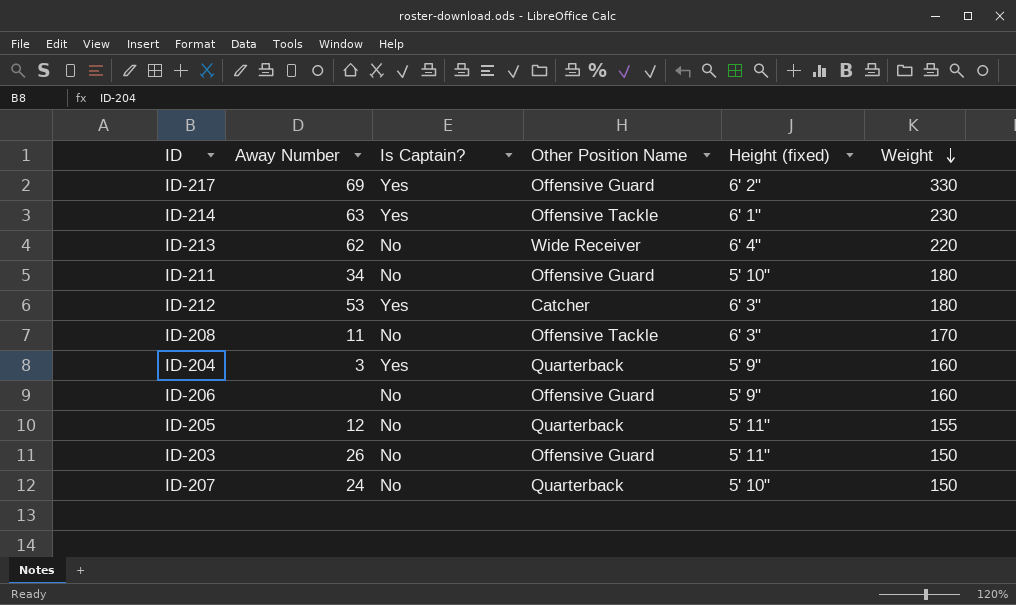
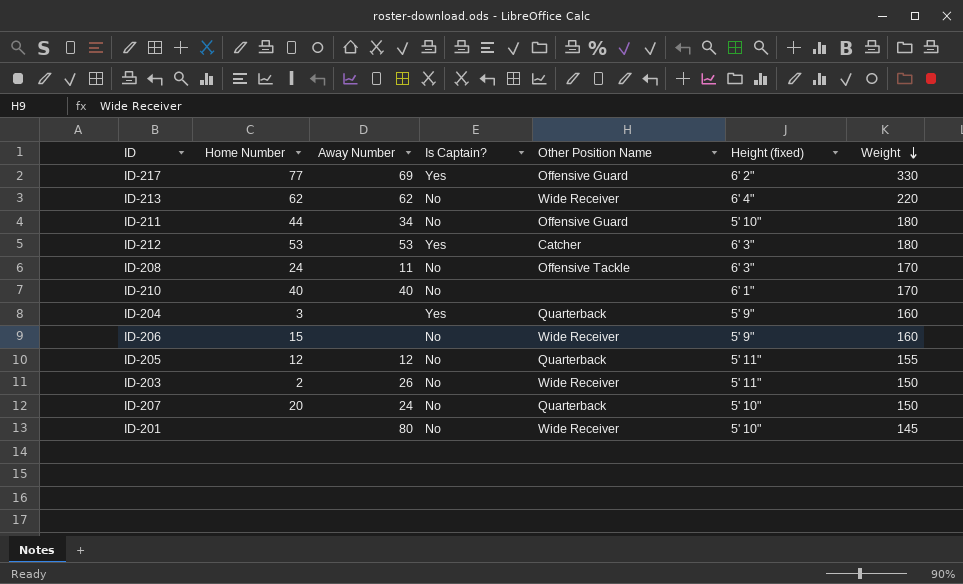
column Home Number | position: none -> 2
row ID-214: 63 | Yes | Offensive Tackle | 6' 1" | 230 -> none
row ID-210: none -> 40 | 40 | No | none | 6' 1" | 170
ID-204 | Away Number: 3 -> none
ID-206 | Other Position Name: Offensive Guard -> Wide Receiver
ID-203 | Other Position Name: Offensive Guard -> Wide Receiver
row ID-201: none -> none | 80 | No | Wide Receiver | 5' 10" | 145

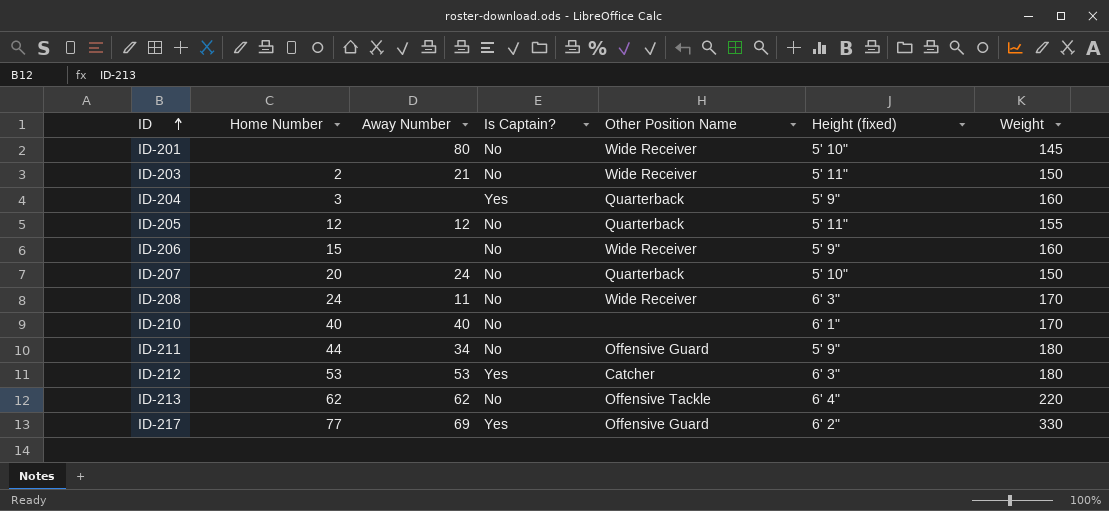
row order: Weight descending -> ID ascending
ID-203 | Away Number: 26 -> 21
ID-208 | Other Position Name: Offensive Tackle -> Wide Receiver
ID-211 | Height (fixed): 5' 10" -> 5' 9"
ID-213 | Other Position Name: Wide Receiver -> Offensive Tackle

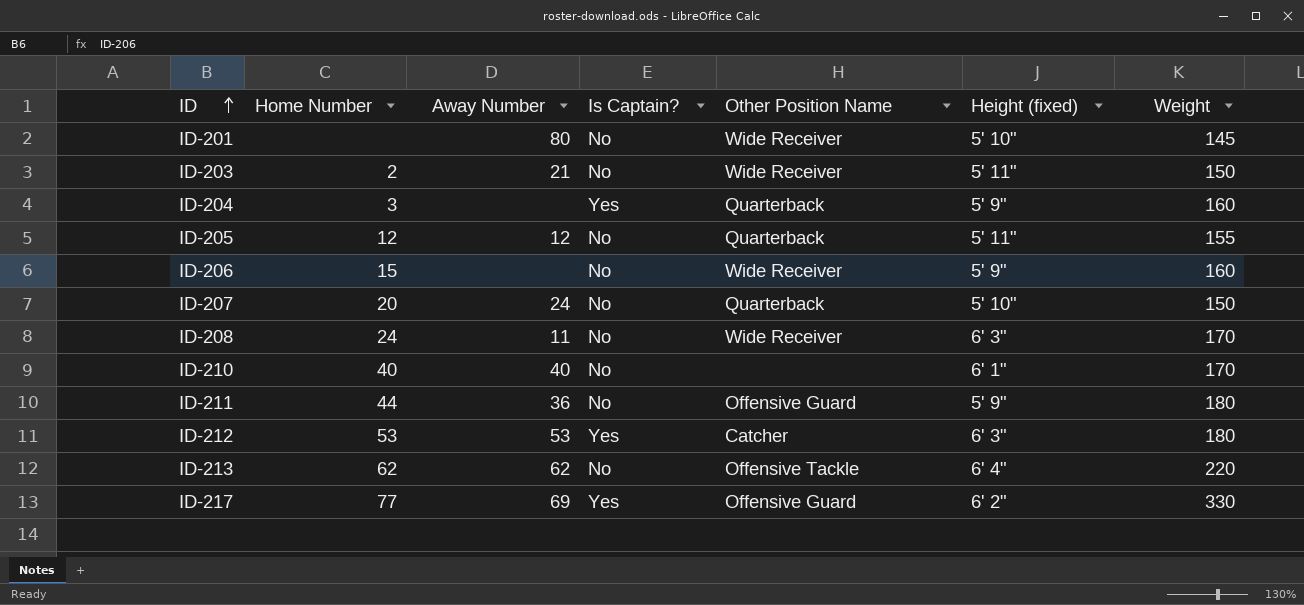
ID-211 | Away Number: 34 -> 36

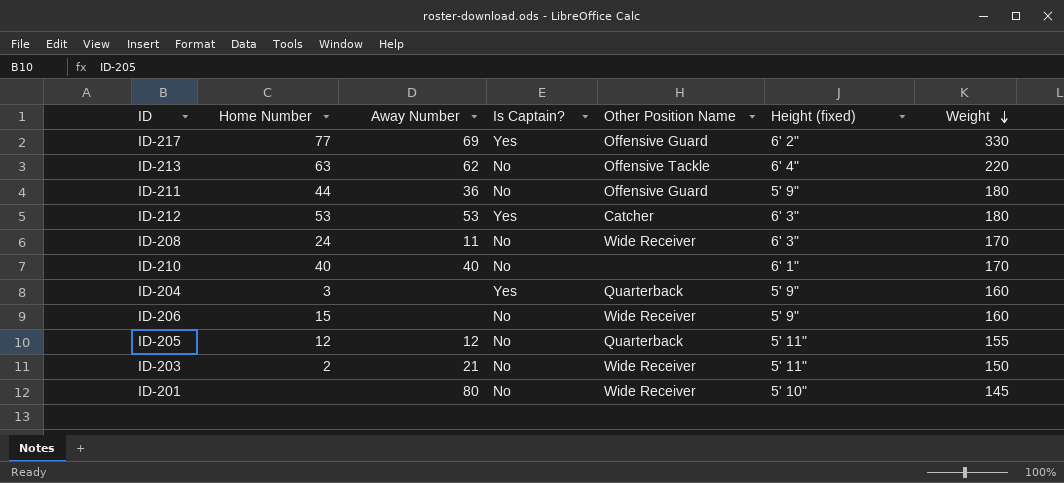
row order: ID ascending -> Weight descending
row ID-207: 20 | 24 | No | Quarterback | 5' 10" | 150 -> none
ID-213 | Home Number: 62 -> 63

